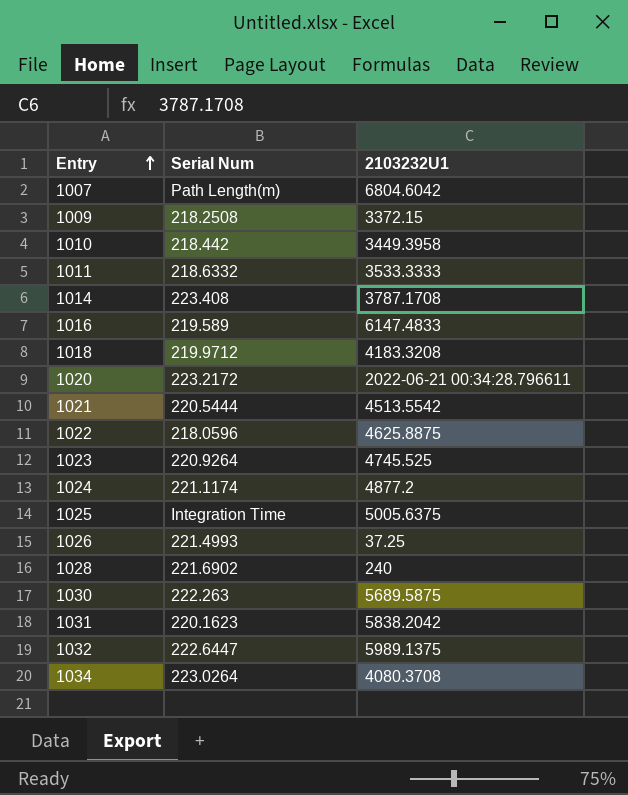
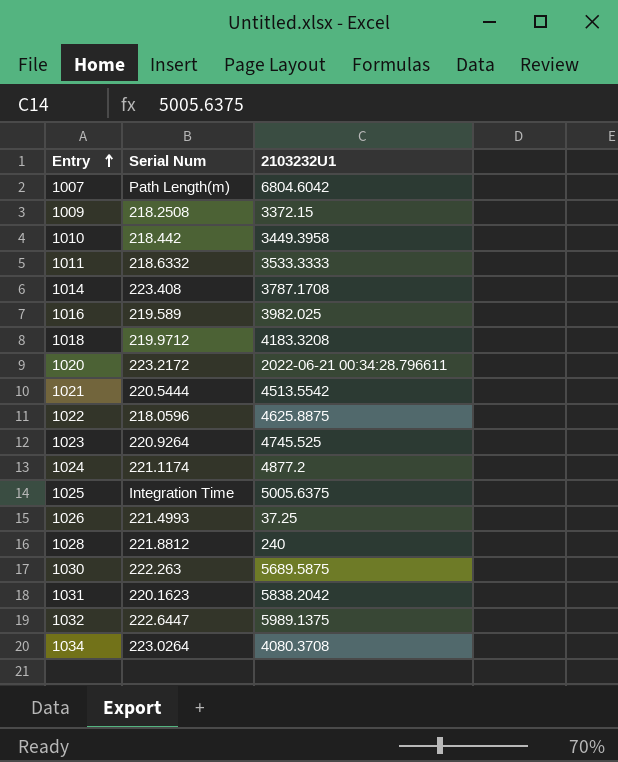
1016 | 2103232U1: 6147.4833 -> 3982.025
1028 | Serial Num: 221.6902 -> 221.8812

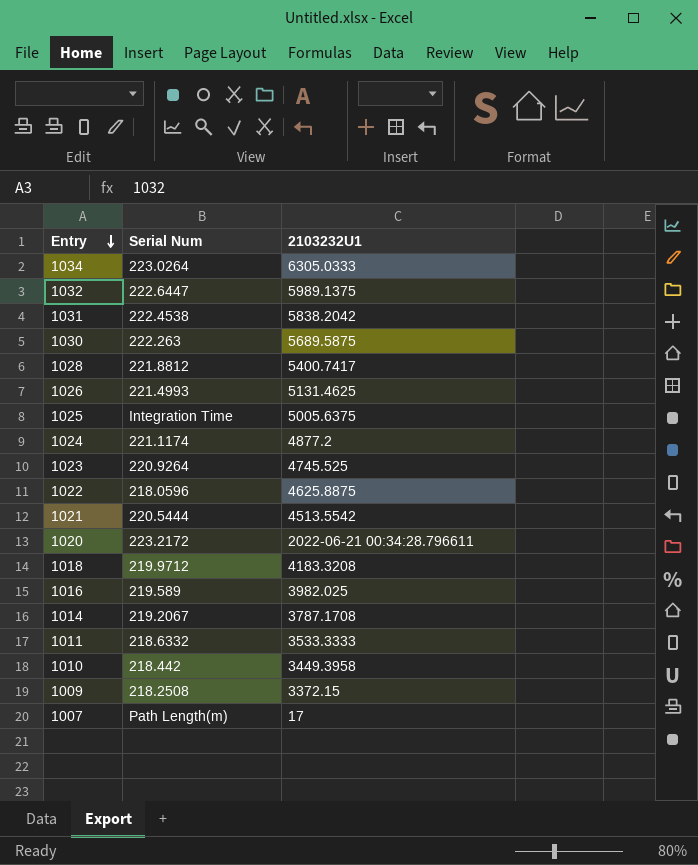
row order: Entry ascending -> Entry descending
1034 | 2103232U1: 4080.3708 -> 6305.0333
1031 | Serial Num: 220.1623 -> 222.4538
1028 | 2103232U1: 240 -> 5400.7417
1026 | 2103232U1: 37.25 -> 5131.4625
1014 | Serial Num: 223.408 -> 219.2067
1007 | 2103232U1: 6804.6042 -> 17

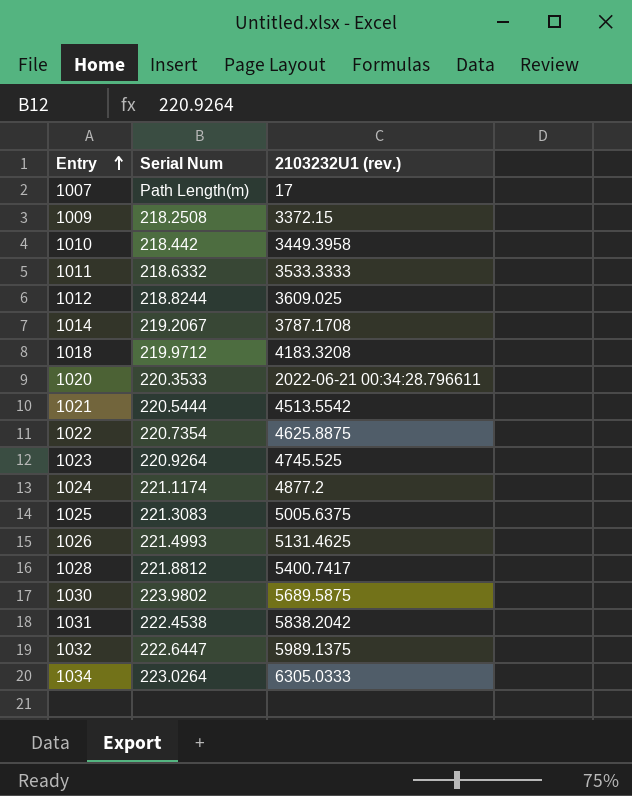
row order: Entry descending -> Entry ascending
column name: 2103232U1 -> 2103232U1 (rev.)
row 1016: 219.589 | 3982.025 -> none
row 1012: none -> 218.8244 | 3609.025
1020 | Serial Num: 223.2172 -> 220.3533
1022 | Serial Num: 218.0596 -> 220.7354
1025 | Serial Num: Integration Time -> 221.3083
1030 | Serial Num: 222.263 -> 223.9802

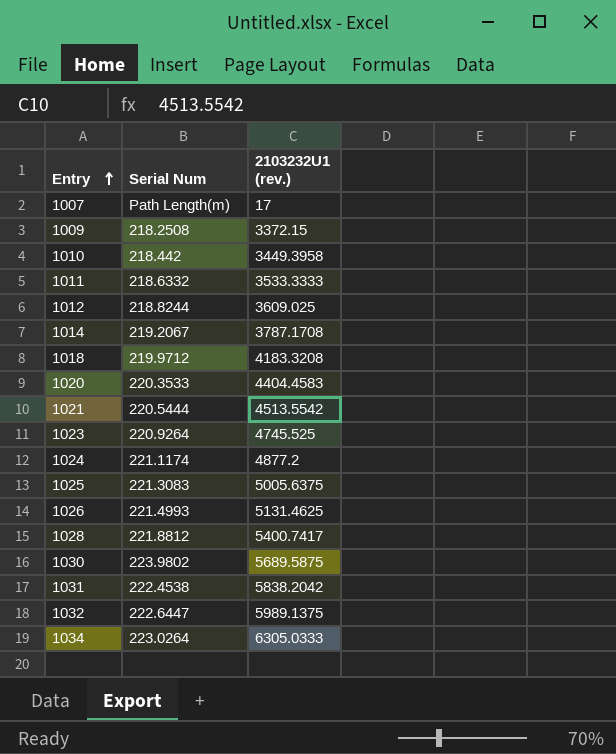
row 1022: 220.7354 | 4625.8875 -> none
1020 | 2103232U1 (rev.): 2022-06-21 00:34:28.796611 -> 4404.4583

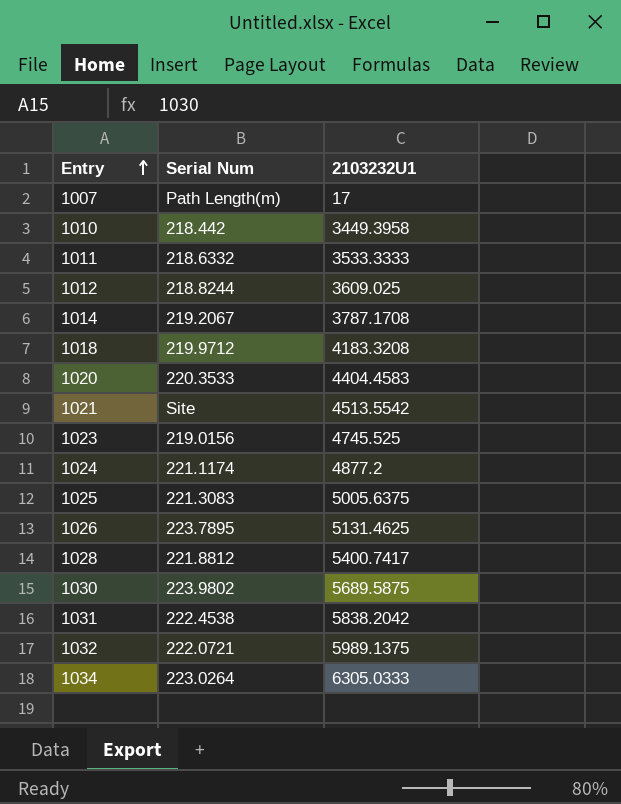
column name: 2103232U1 (rev.) -> 2103232U1
row 1009: 218.2508 | 3372.15 -> none
1021 | Serial Num: 220.5444 -> Site
1023 | Serial Num: 220.9264 -> 219.0156
1026 | Serial Num: 221.4993 -> 223.7895
1032 | Serial Num: 222.6447 -> 222.0721

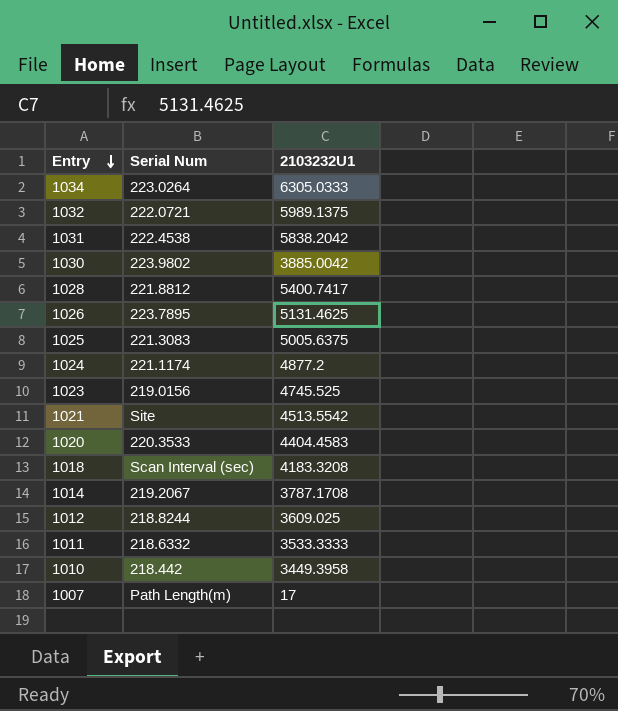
row order: Entry ascending -> Entry descending
1030 | 2103232U1: 5689.5875 -> 3885.0042
1018 | Serial Num: 219.9712 -> Scan Interval (sec)

